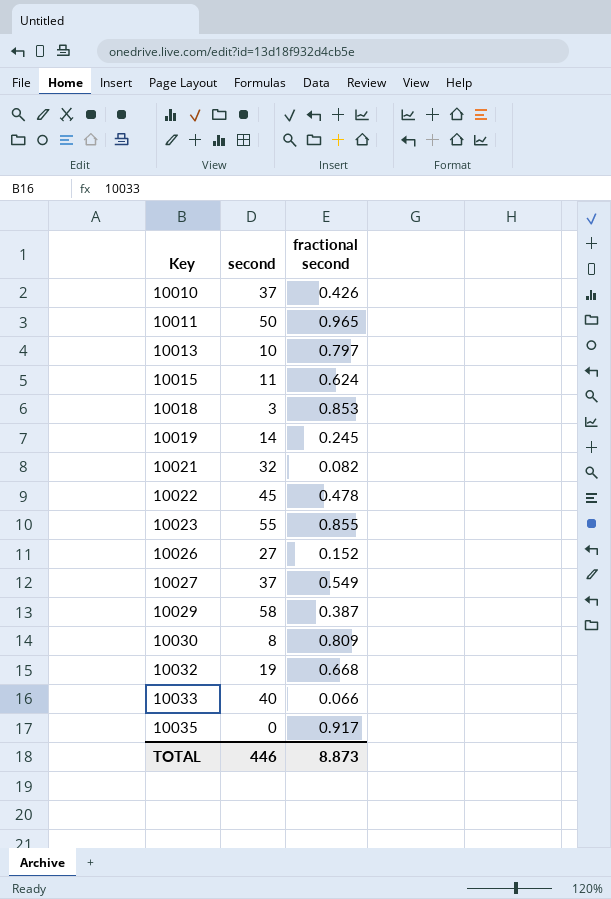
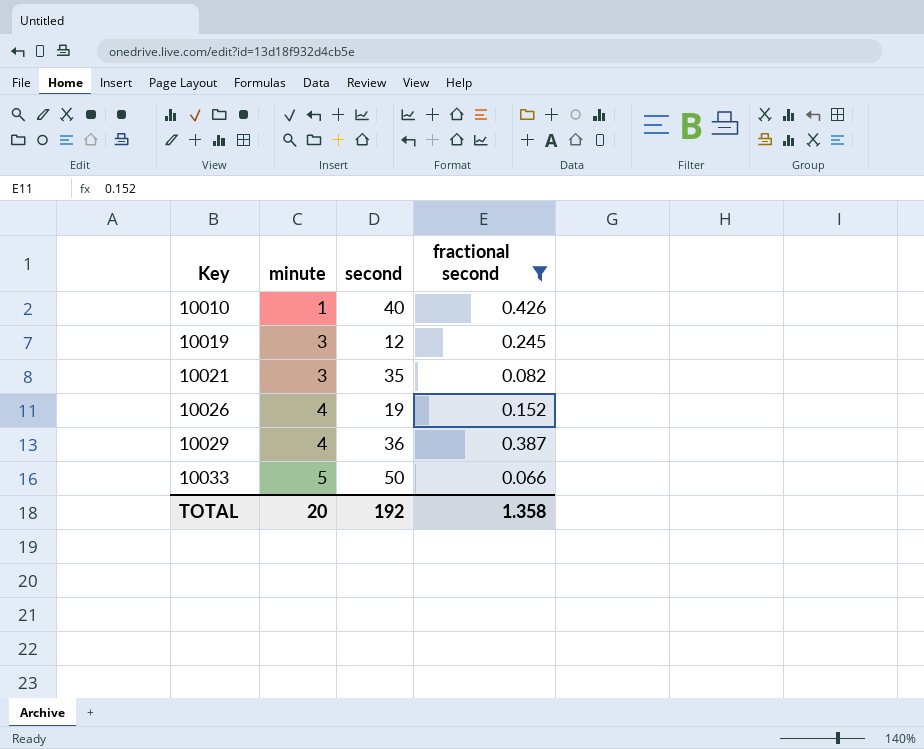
filter: none -> fractional second <= 0.426
column minute | position: none -> 2
10010 | second: 37 -> 40
10019 | second: 14 -> 12
10021 | second: 32 -> 35
10026 | second: 27 -> 19
10029 | second: 58 -> 36
10033 | second: 40 -> 50
TOTAL | second: 446 -> 192
TOTAL | fractional second: 8.873 -> 1.358

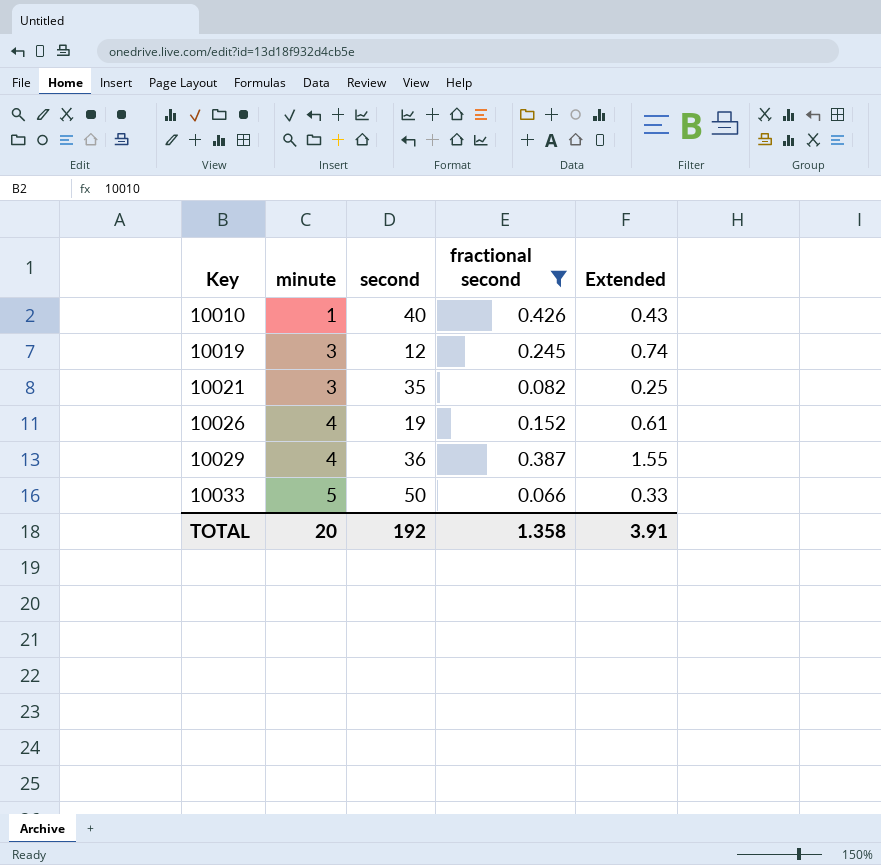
column Extended | formula: none -> [minute] * [fractional second]

